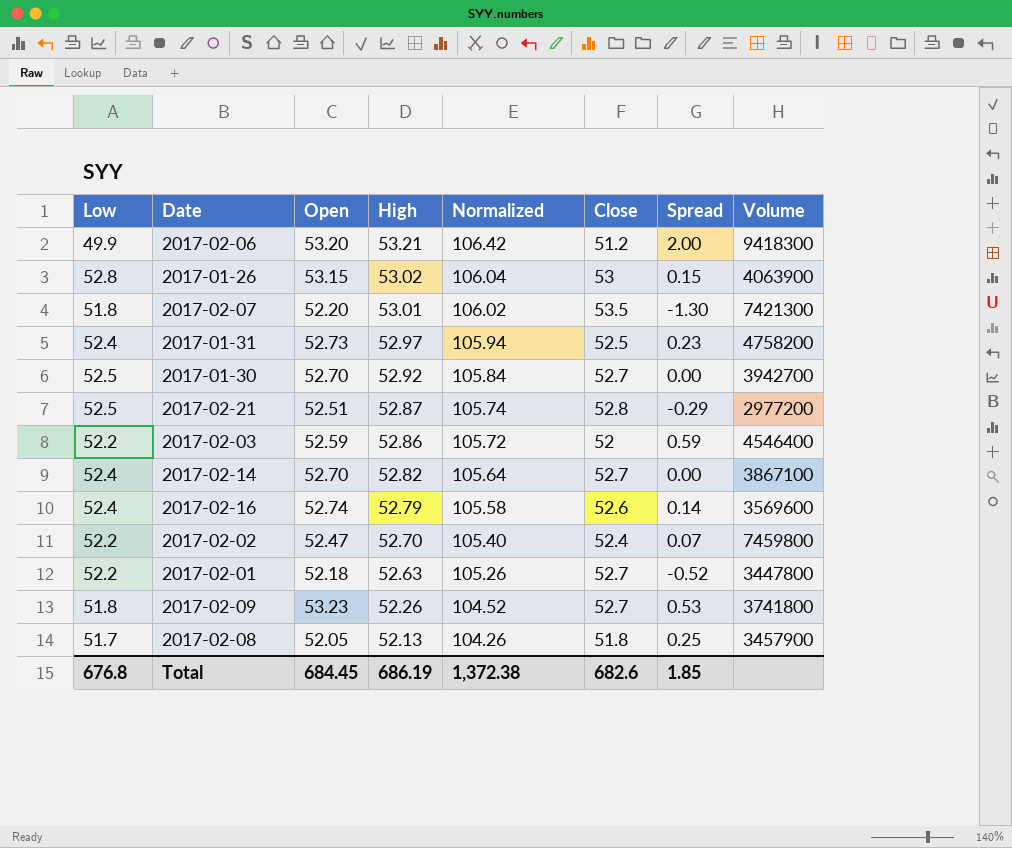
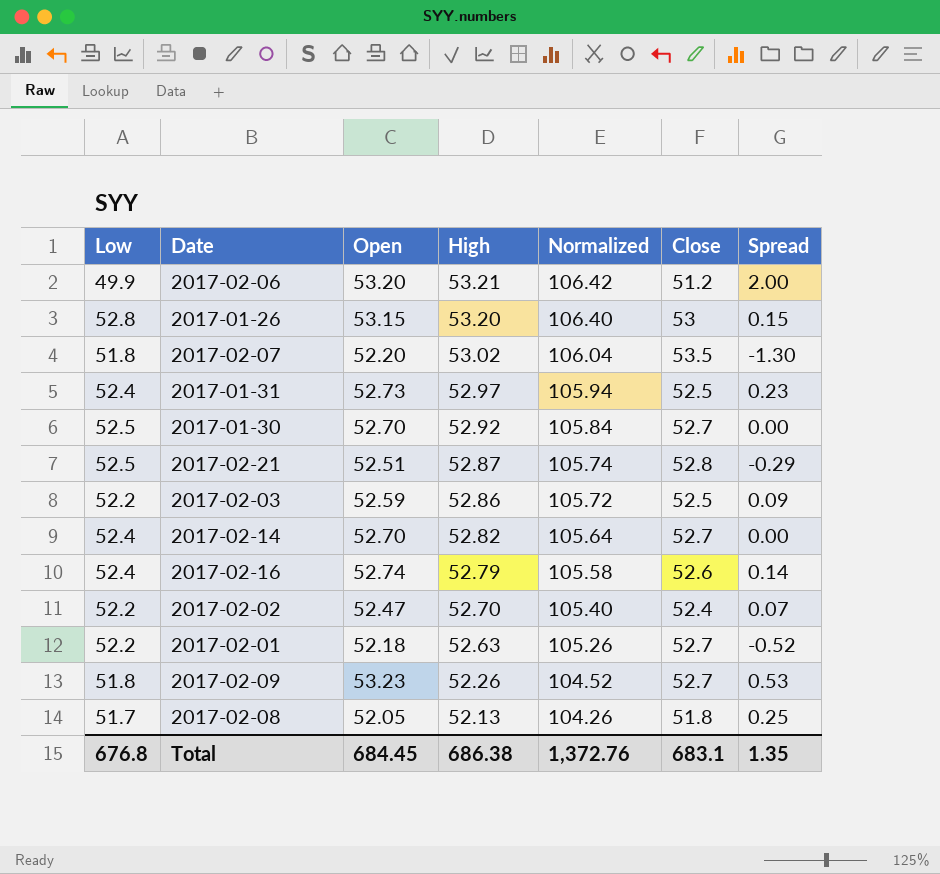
column Volume | position: 8 -> none
2017-01-26 | High: 53.02 -> 53.20
2017-01-26 | Normalized: 106.04 -> 106.40
2017-02-07 | High: 53.01 -> 53.02
2017-02-07 | Normalized: 106.02 -> 106.04
2017-02-03 | Close: 52 -> 52.5
2017-02-03 | Spread: 0.59 -> 0.09
Total | High: 686.19 -> 686.38
Total | Normalized: 1,372.38 -> 1,372.76
Total | Close: 682.6 -> 683.1
Total | Spread: 1.85 -> 1.35

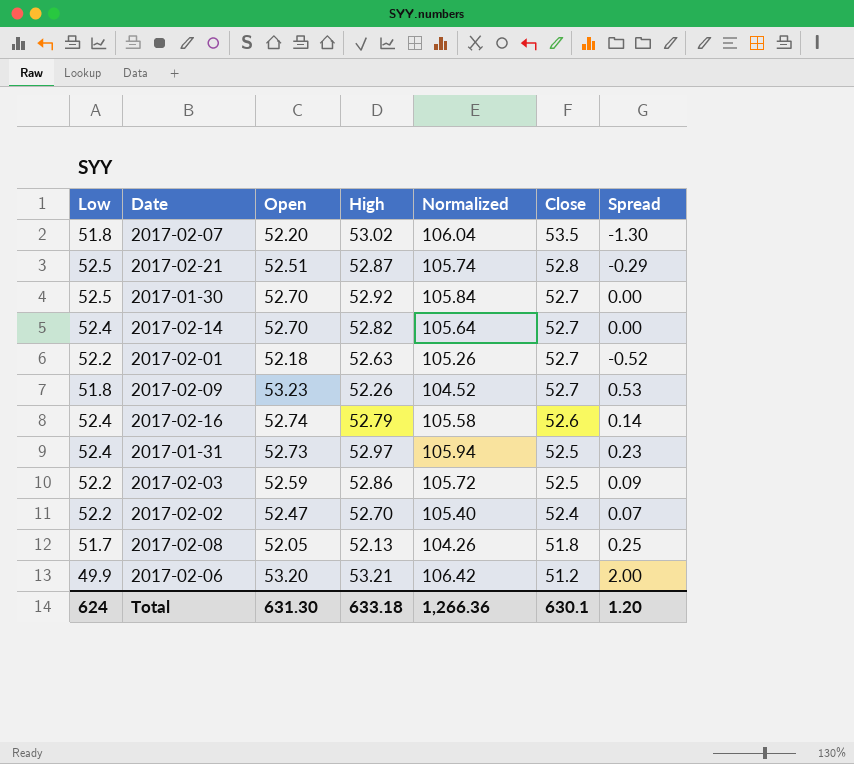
row order: High descending -> Close descending
row 2017-01-26: 52.8 | 53.15 | 53.20 | 106.40 | 53 | 0.15 -> none
Total | Low: 676.8 -> 624
Total | Open: 684.45 -> 631.30
Total | High: 686.38 -> 633.18
Total | Normalized: 1,372.76 -> 1,266.36
Total | Close: 683.1 -> 630.1
Total | Spread: 1.35 -> 1.20

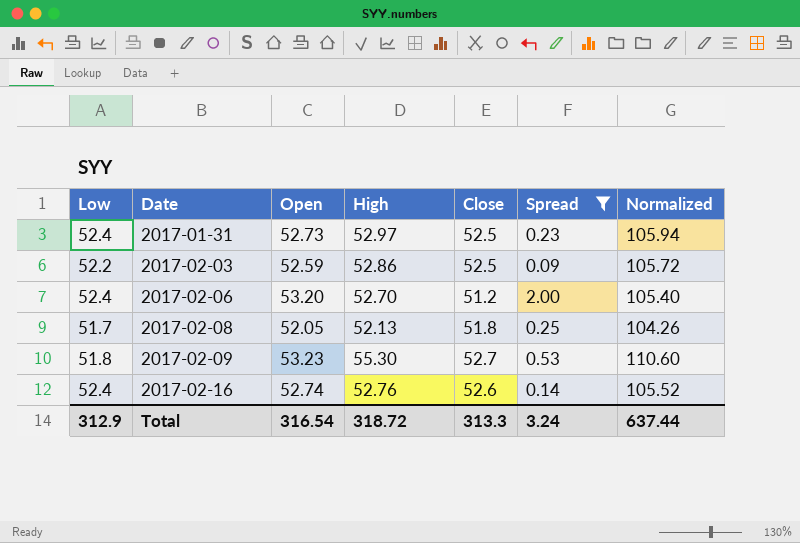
filter: none -> Spread >= 0.09
row order: Close descending -> Date ascending
column Normalized | position: 5 -> 7
2017-02-06 | Low: 49.9 -> 52.4
2017-02-06 | High: 53.21 -> 52.70
2017-02-06 | Normalized: 106.42 -> 105.40
2017-02-09 | High: 52.26 -> 55.30
2017-02-09 | Normalized: 104.52 -> 110.60
2017-02-16 | High: 52.79 -> 52.76
2017-02-16 | Normalized: 105.58 -> 105.52
Total | Low: 624 -> 312.9
Total | Open: 631.30 -> 316.54
Total | High: 633.18 -> 318.72
Total | Close: 630.1 -> 313.3
Total | Spread: 1.20 -> 3.24
Total | Normalized: 1,266.36 -> 637.44

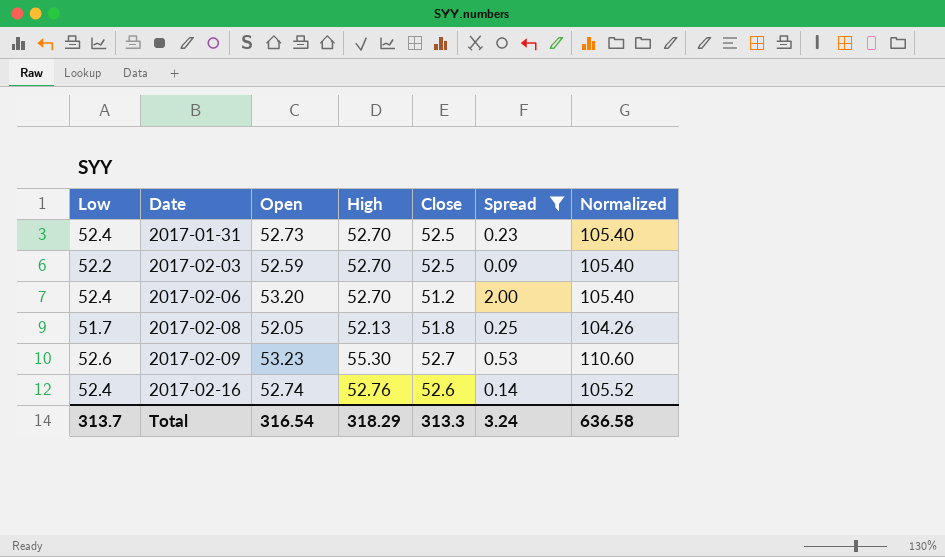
2017-01-31 | High: 52.97 -> 52.70
2017-01-31 | Normalized: 105.94 -> 105.40
2017-02-03 | High: 52.86 -> 52.70
2017-02-03 | Normalized: 105.72 -> 105.40
2017-02-09 | Low: 51.8 -> 52.6
Total | Low: 312.9 -> 313.7
Total | High: 318.72 -> 318.29
Total | Normalized: 637.44 -> 636.58

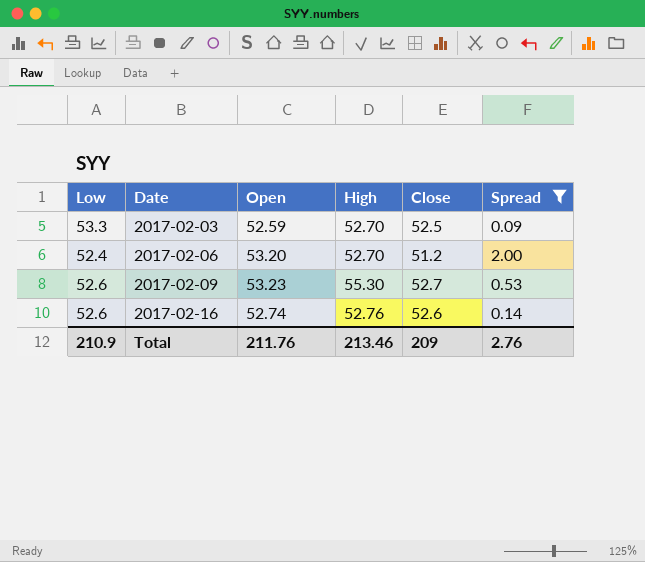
column Normalized | formula: [High] * 2 -> none
row 2017-01-31: 52.4 | 52.73 | 52.70 | 52.5 | 0.23 | 105.40 -> none
row 2017-02-08: 51.7 | 52.05 | 52.13 | 51.8 | 0.25 | 104.26 -> none
2017-02-03 | Low: 52.2 -> 53.3
2017-02-16 | Low: 52.4 -> 52.6
Total | Low: 313.7 -> 210.9
Total | Open: 316.54 -> 211.76
Total | High: 318.29 -> 213.46
Total | Close: 313.3 -> 209
Total | Spread: 3.24 -> 2.76

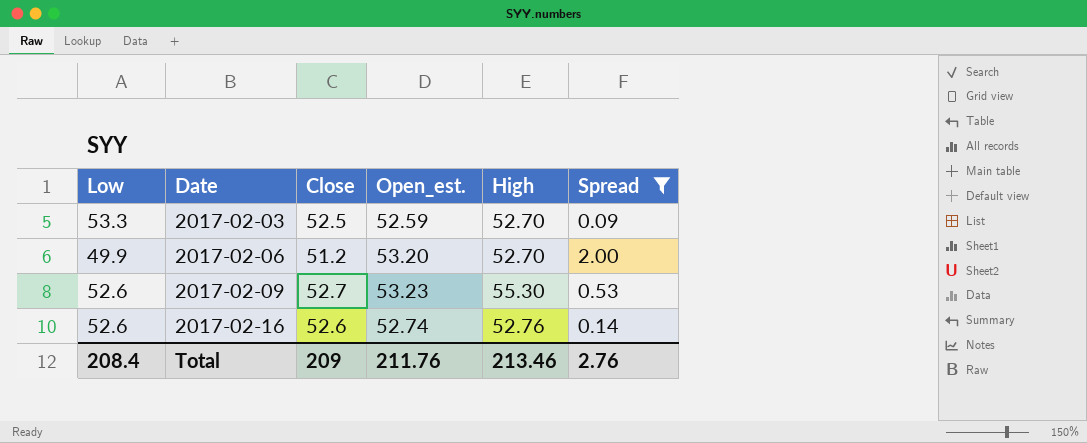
column Close | position: 5 -> 3
column name: Open -> Open_est.
2017-02-06 | Low: 52.4 -> 49.9
Total | Low: 210.9 -> 208.4

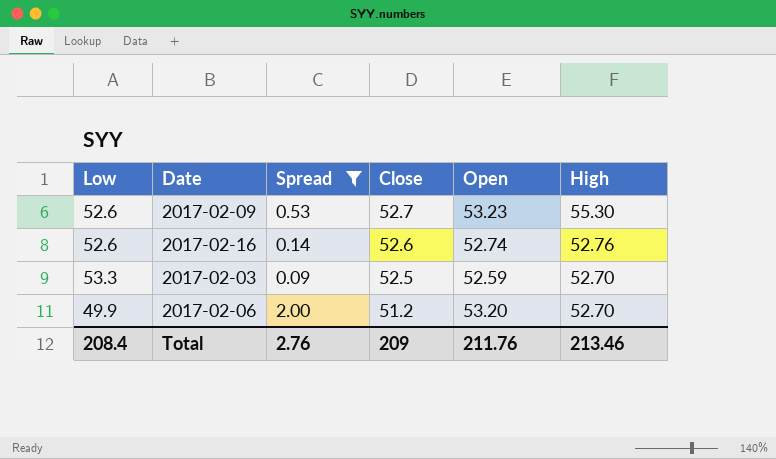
row order: Date ascending -> Close descending
column Spread | position: 6 -> 3
column name: Open_est. -> Open

